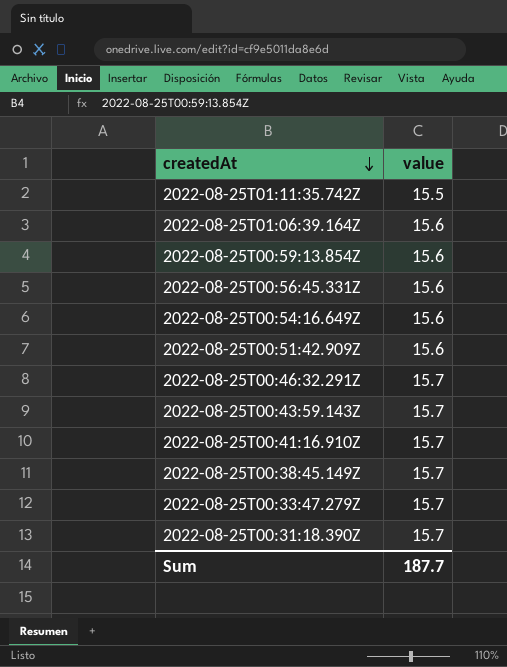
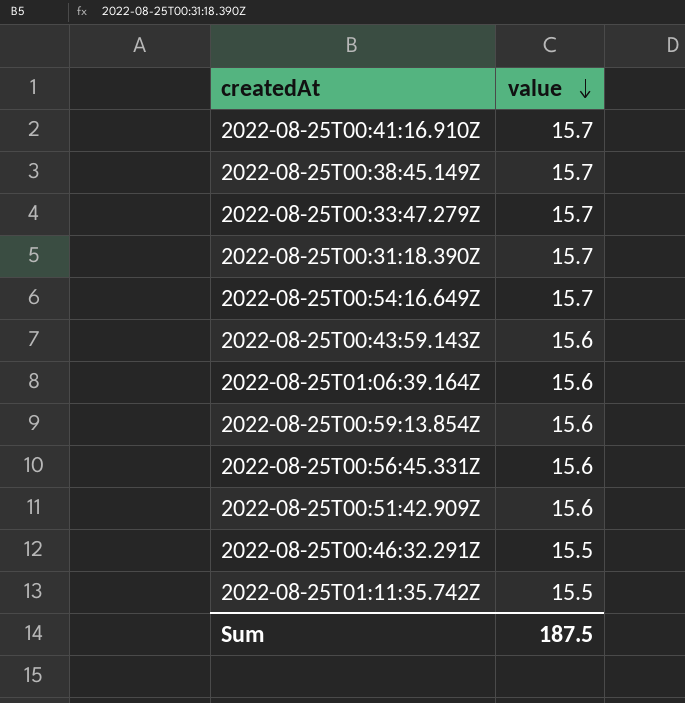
row order: createdAt descending -> value descending
2022-08-25T00:54:16.649Z | value: 15.6 -> 15.7
2022-08-25T00:43:59.143Z | value: 15.7 -> 15.6
2022-08-25T00:46:32.291Z | value: 15.7 -> 15.5
Sum | value: 187.7 -> 187.5

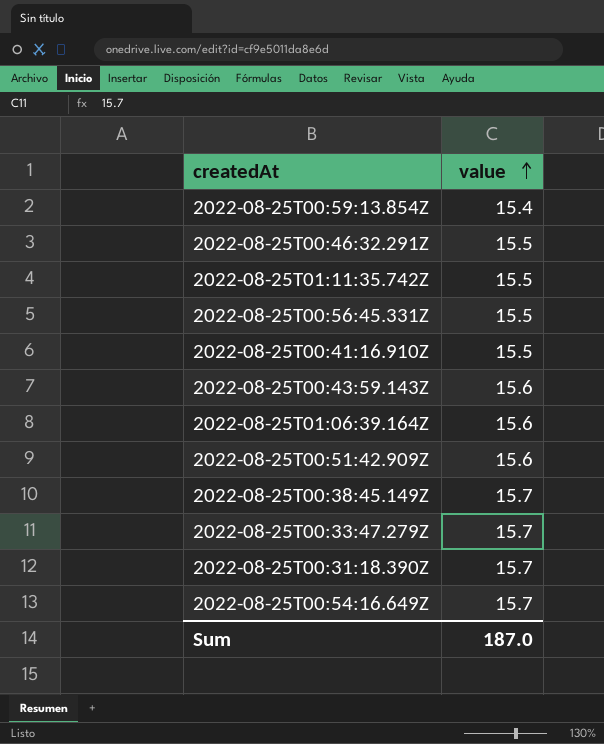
row order: value descending -> value ascending
2022-08-25T00:59:13.854Z | value: 15.6 -> 15.4
2022-08-25T00:56:45.331Z | value: 15.6 -> 15.5
2022-08-25T00:41:16.910Z | value: 15.7 -> 15.5
Sum | value: 187.5 -> 187.0

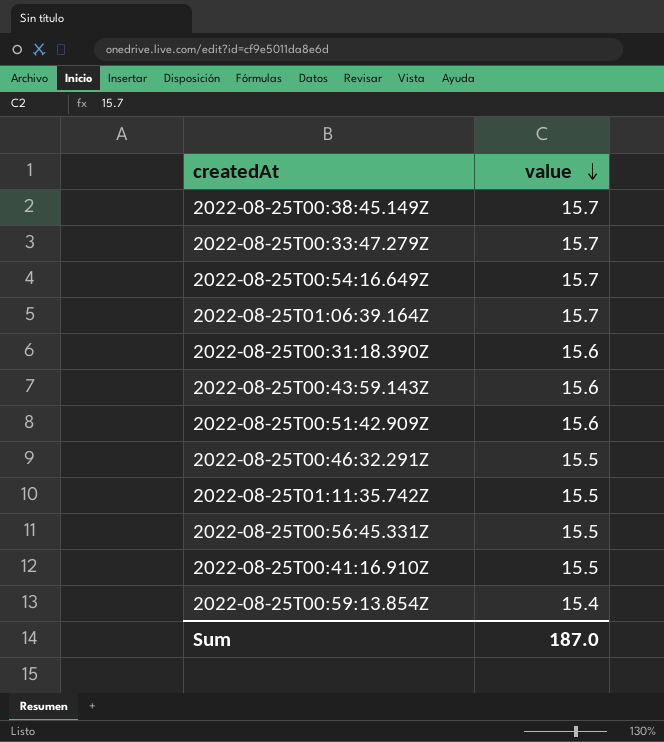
row order: value ascending -> value descending
2022-08-25T01:06:39.164Z | value: 15.6 -> 15.7
2022-08-25T00:31:18.390Z | value: 15.7 -> 15.6

